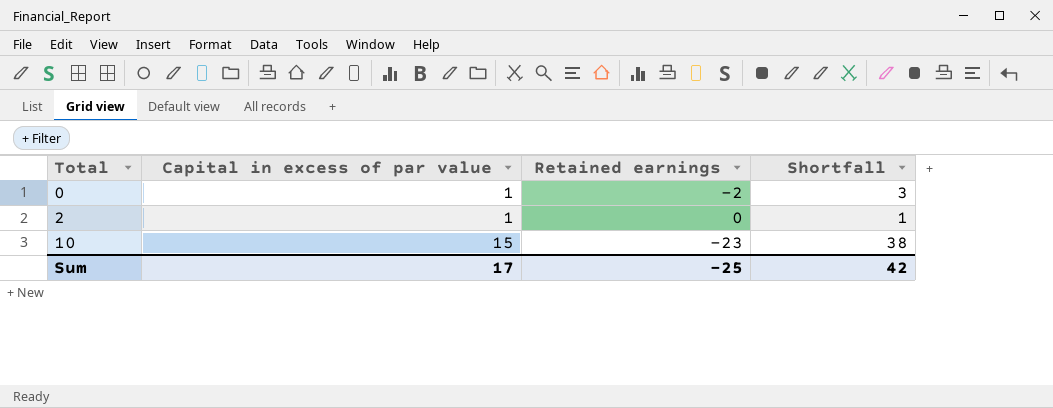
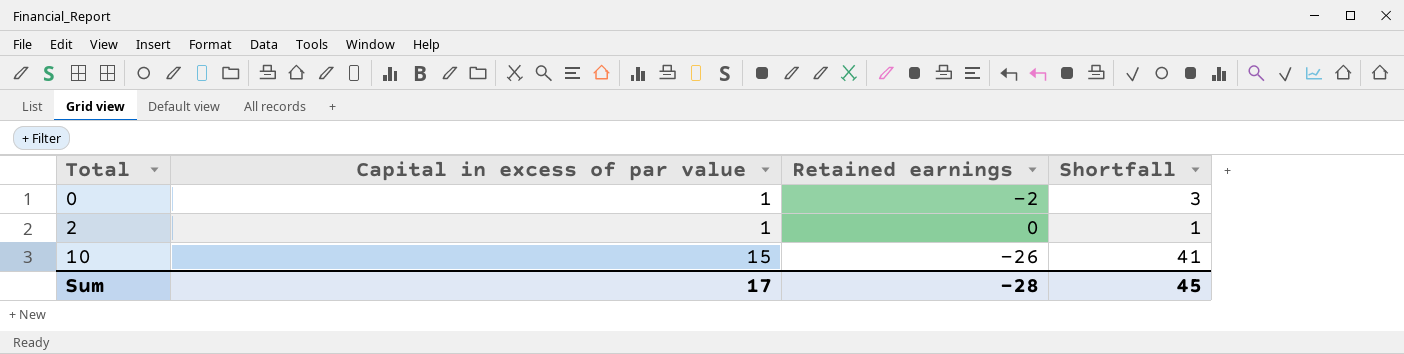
10 | Retained earnings: -23 -> -26
10 | Shortfall: 38 -> 41
Sum | Retained earnings: -25 -> -28
Sum | Shortfall: 42 -> 45

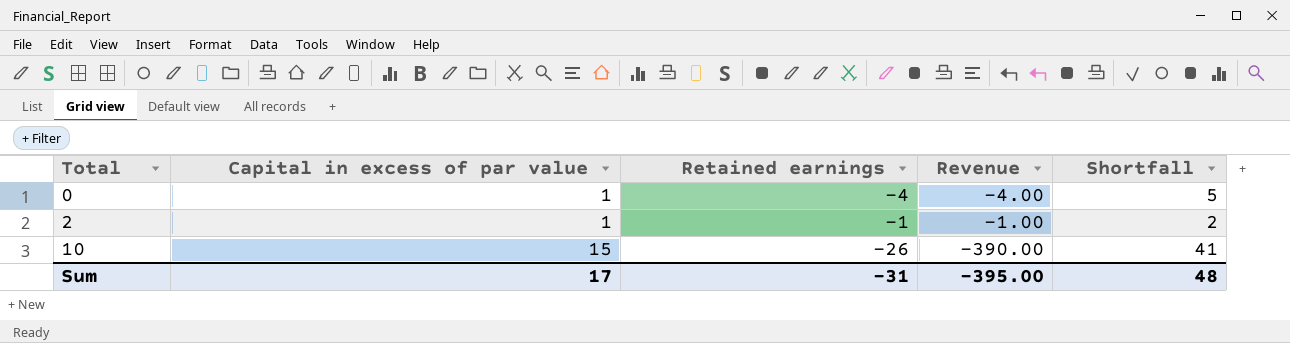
column Revenue | formula: none -> [Capital in excess of par value] * [Retained earnings]
0 | Retained earnings: -2 -> -4
0 | Shortfall: 3 -> 5
2 | Retained earnings: 0 -> -1
2 | Shortfall: 1 -> 2
Sum | Retained earnings: -28 -> -31
Sum | Shortfall: 45 -> 48

